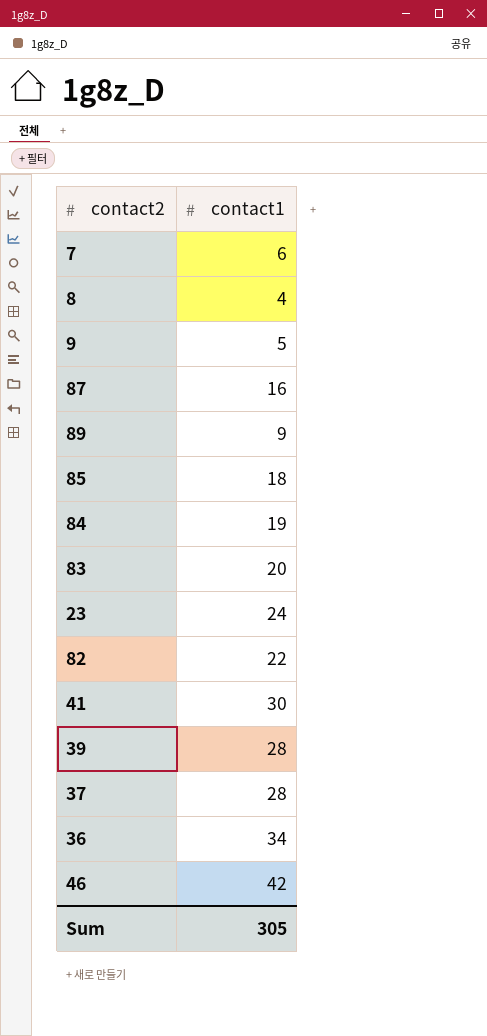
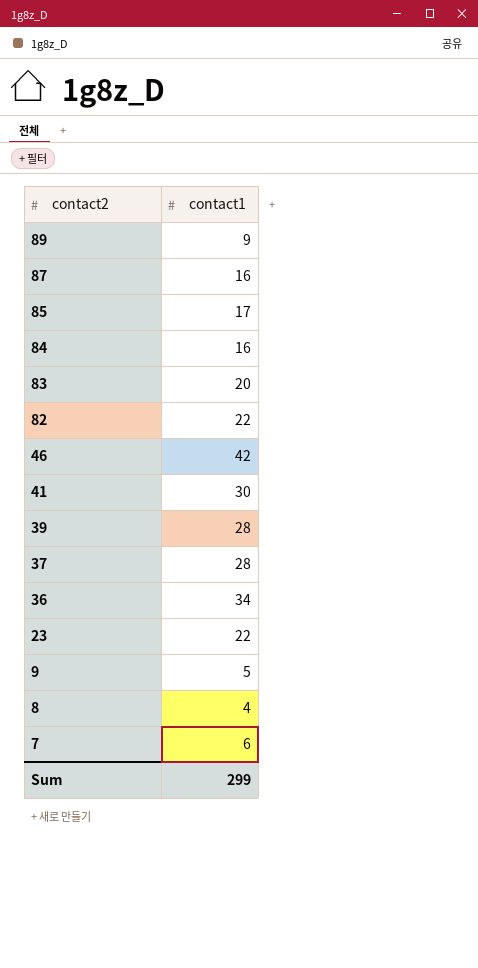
row order: none -> contact2 descending
85 | contact1: 18 -> 17
84 | contact1: 19 -> 16
23 | contact1: 24 -> 22
Sum | contact1: 305 -> 299

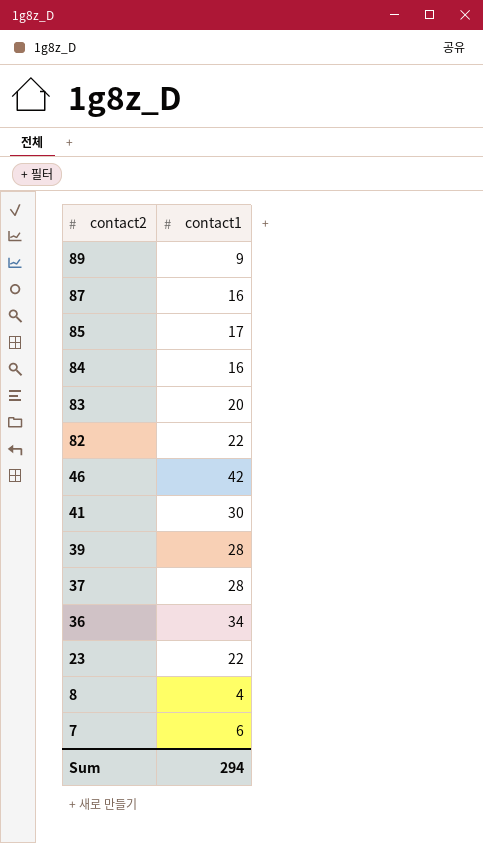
row 9: 5 -> none
Sum | contact1: 299 -> 294

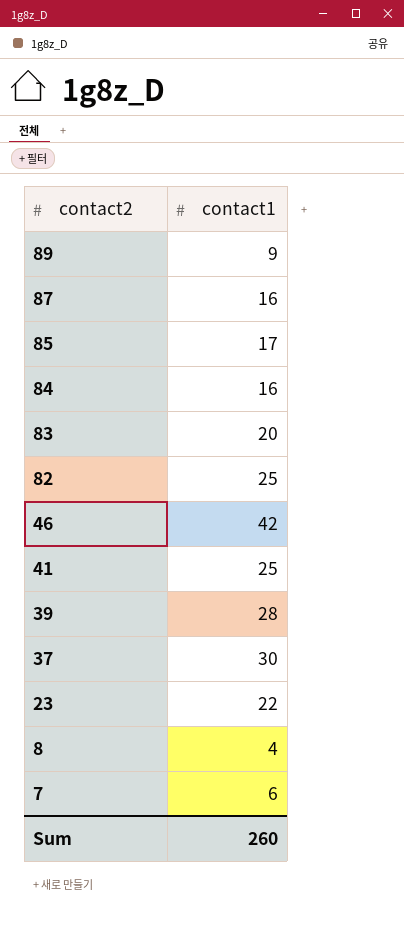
row 36: 34 -> none
82 | contact1: 22 -> 25
41 | contact1: 30 -> 25
37 | contact1: 28 -> 30
Sum | contact1: 294 -> 260

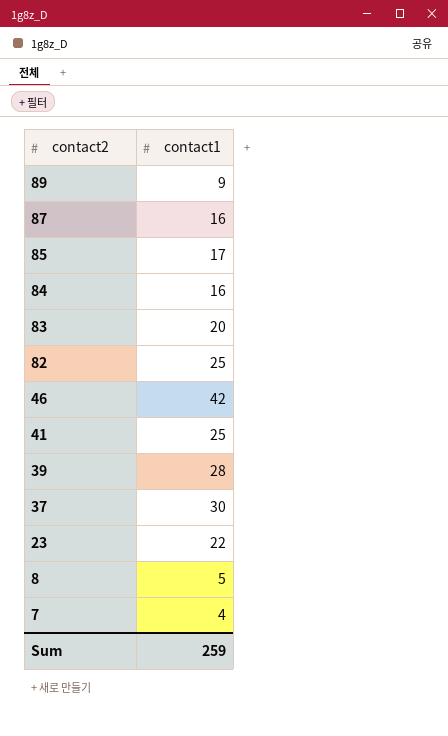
8 | contact1: 4 -> 5
7 | contact1: 6 -> 4
Sum | contact1: 260 -> 259

